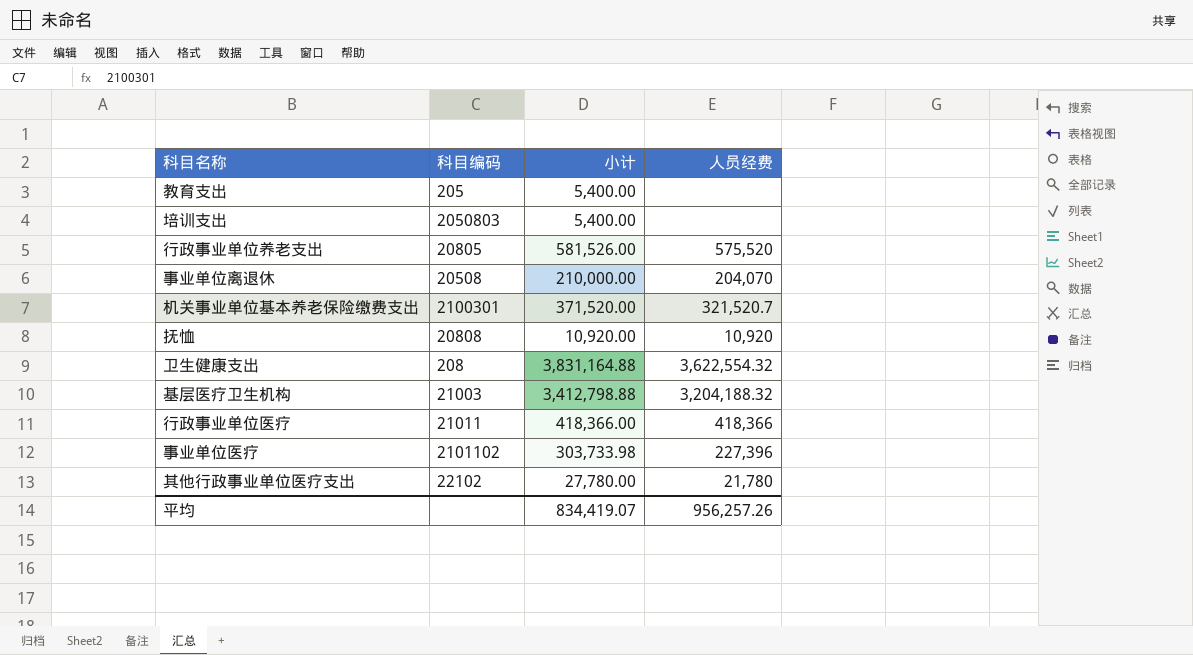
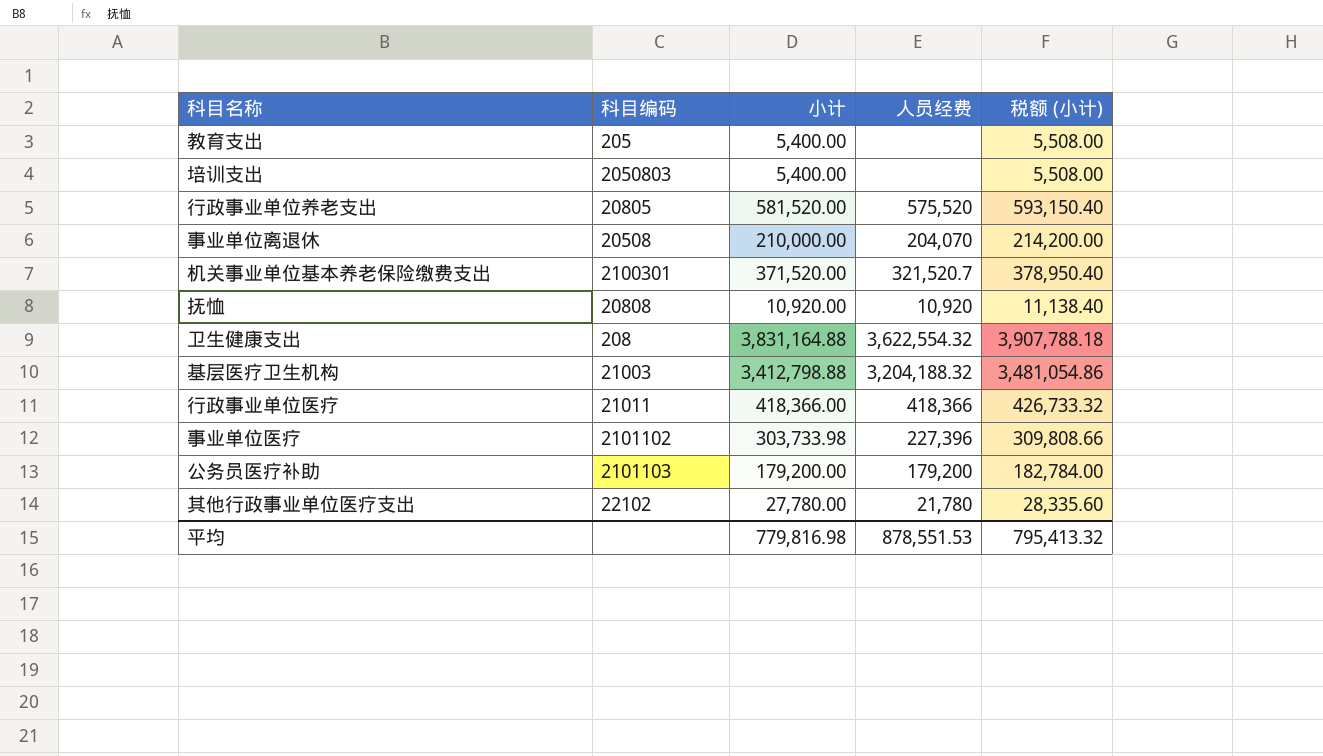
column 税额 (小计) | formula: none -> [小计] * 1.02
行政事业单位养老支出 | 小计: 581,526.00 -> 581,520.00
row 公务员医疗补助: none -> 2101103 | 179,200.00 | 179,200 | 182,784.00
平均 | 小计: 834,419.07 -> 779,816.98
平均 | 人员经费: 956,257.26 -> 878,551.53

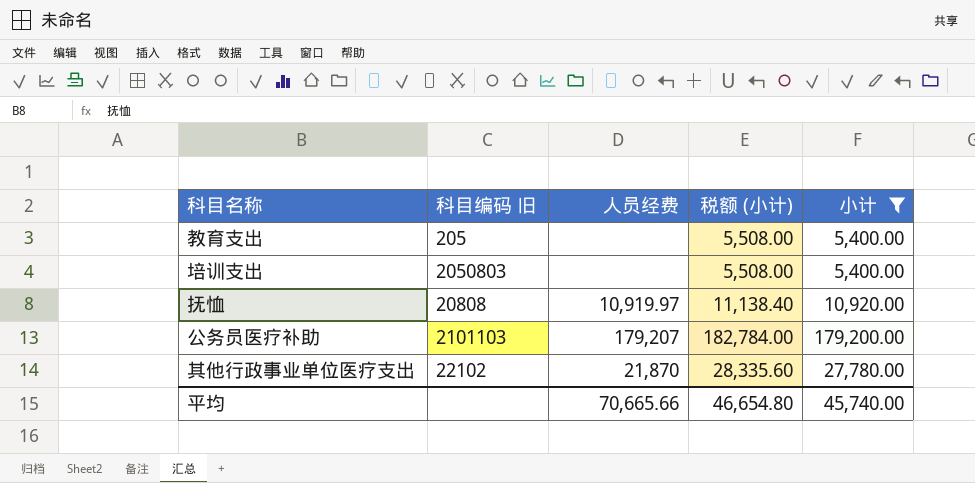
filter: none -> 小计 <= 179,200.00
column name: 科目编码 -> 科目编码 旧
column 小计 | position: 3 -> 5
抚恤 | 人员经费: 10,920 -> 10,919.97
公务员医疗补助 | 人员经费: 179,200 -> 179,207
其他行政事业单位医疗支出 | 人员经费: 21,780 -> 21,870
平均 | 人员经费: 878,551.53 -> 70,665.66
平均 | 税额 (小计): 795,413.32 -> 46,654.80
平均 | 小计: 779,816.98 -> 45,740.00

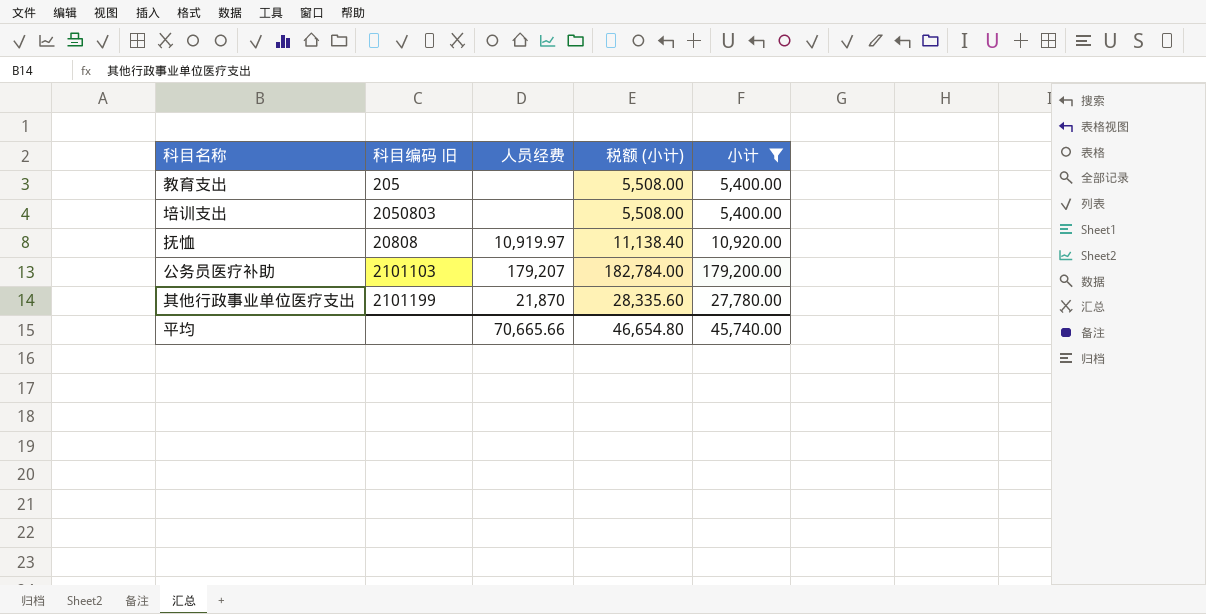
其他行政事业单位医疗支出 | 科目编码 旧: 22102 -> 2101199

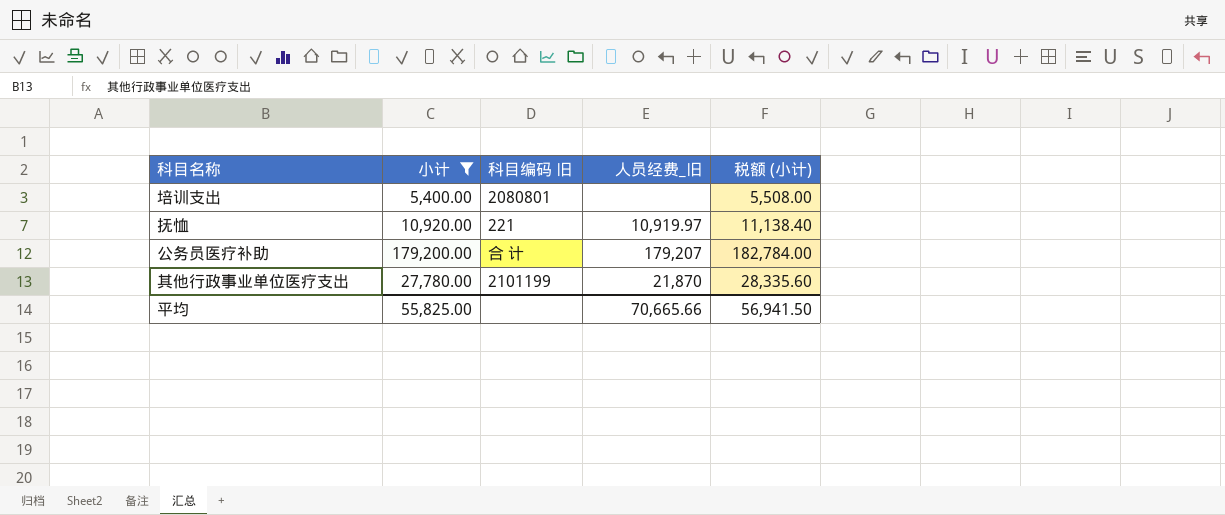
column 小计 | position: 5 -> 2
column name: 人员经费 -> 人员经费_旧
row 教育支出: 205 | none | 5,508.00 | 5,400.00 -> none
培训支出 | 科目编码 旧: 2050803 -> 2080801
抚恤 | 科目编码 旧: 20808 -> 221
公务员医疗补助 | 科目编码 旧: 2101103 -> 合 计
平均 | 小计: 45,740.00 -> 55,825.00
平均 | 税额 (小计): 46,654.80 -> 56,941.50

